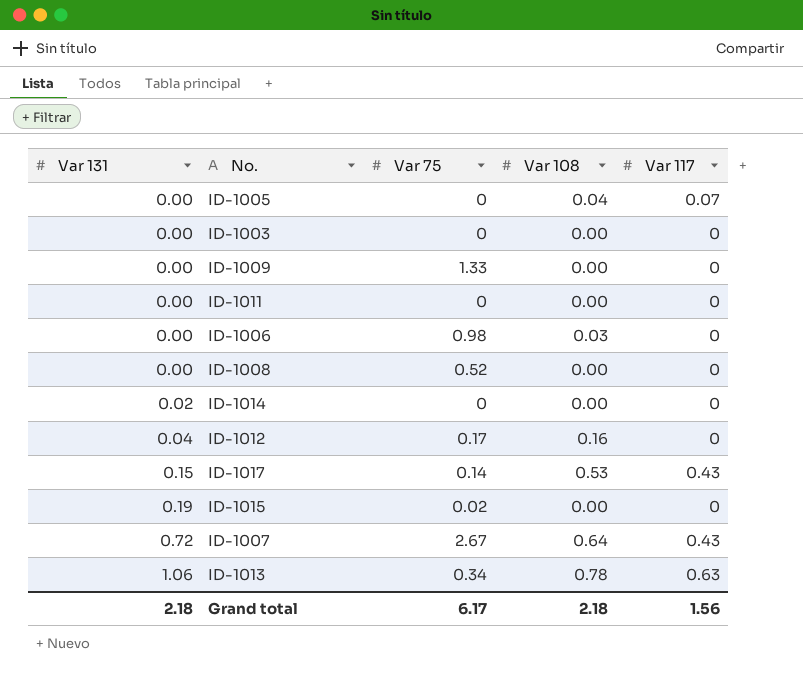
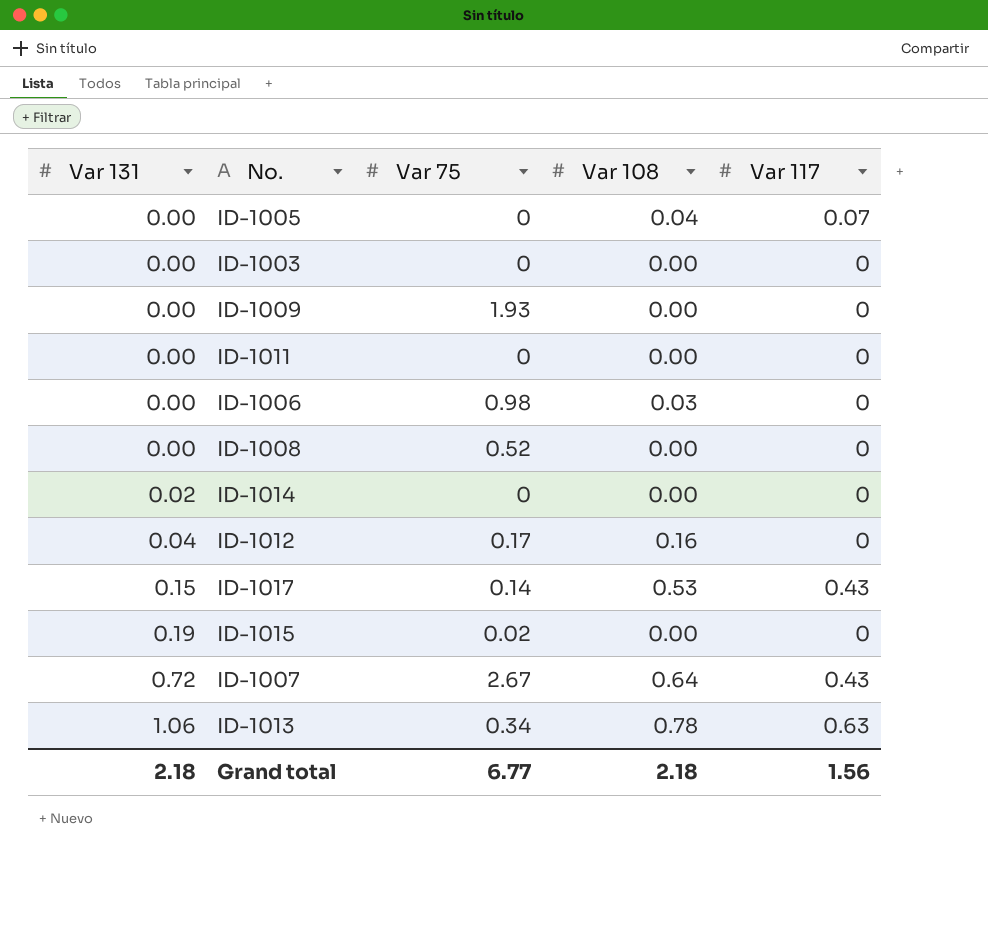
ID-1009 | Var 75: 1.33 -> 1.93
Grand total | Var 75: 6.17 -> 6.77

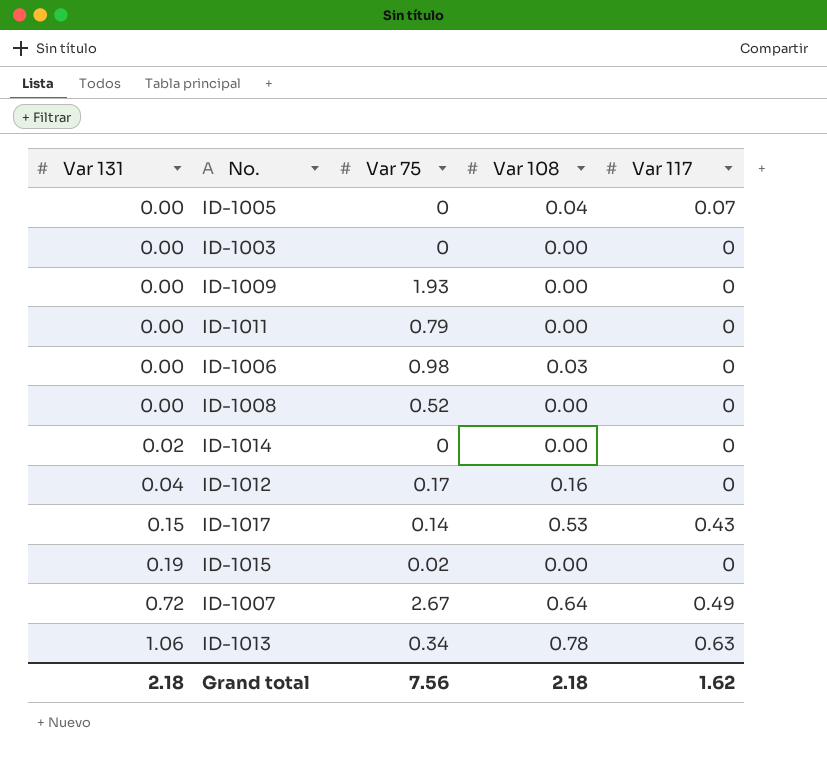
ID-1011 | Var 75: 0 -> 0.79
ID-1007 | Var 117: 0.43 -> 0.49
Grand total | Var 75: 6.77 -> 7.56
Grand total | Var 117: 1.56 -> 1.62

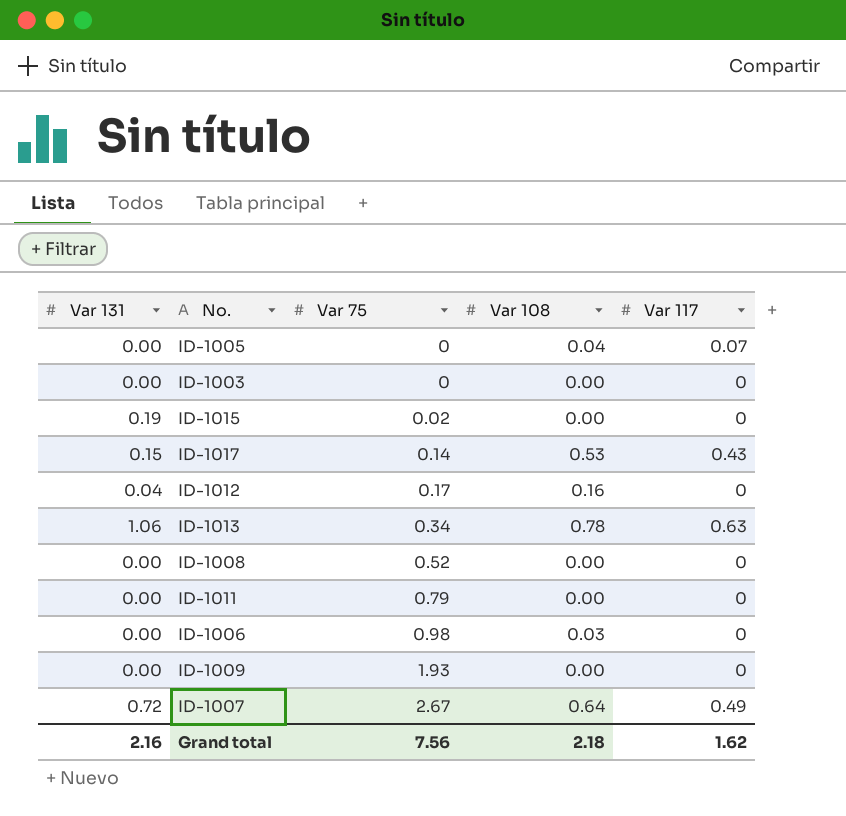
row order: Var 131 ascending -> Var 75 ascending
row ID-1014: 0.02 | 0 | 0.00 | 0 -> none
Grand total | Var 131: 2.18 -> 2.16

